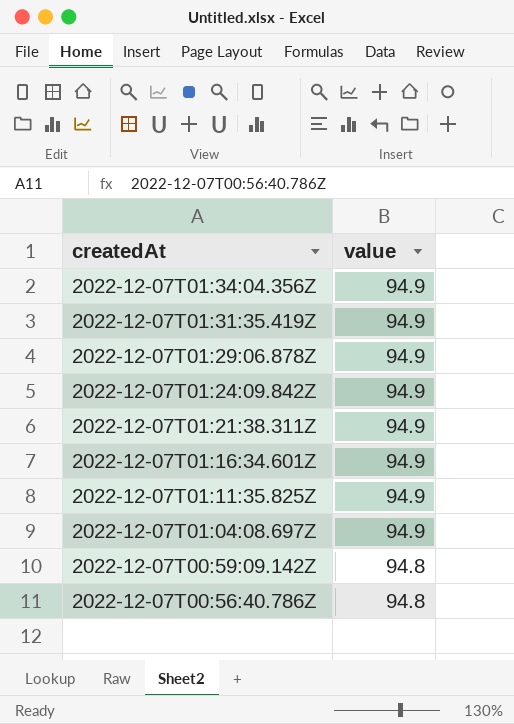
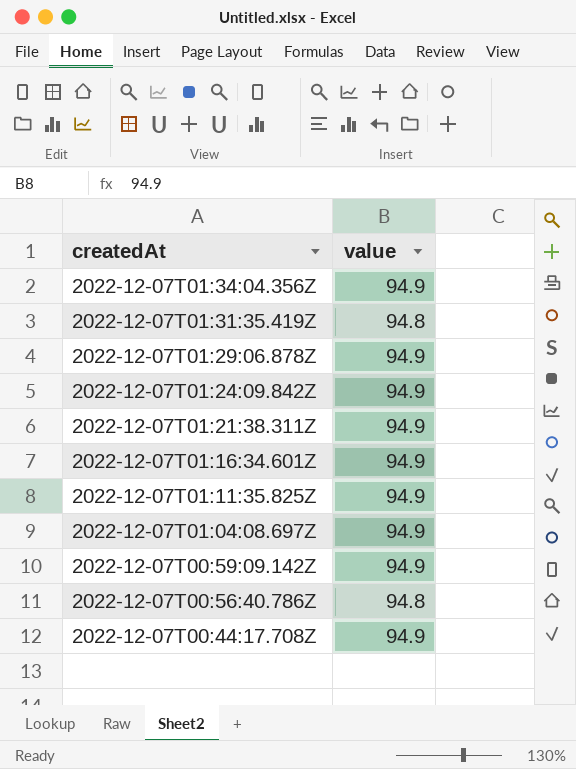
2022-12-07T01:31:35.419Z | value: 94.9 -> 94.8
2022-12-07T00:59:09.142Z | value: 94.8 -> 94.9
row 2022-12-07T00:44:17.708Z: none -> 94.9

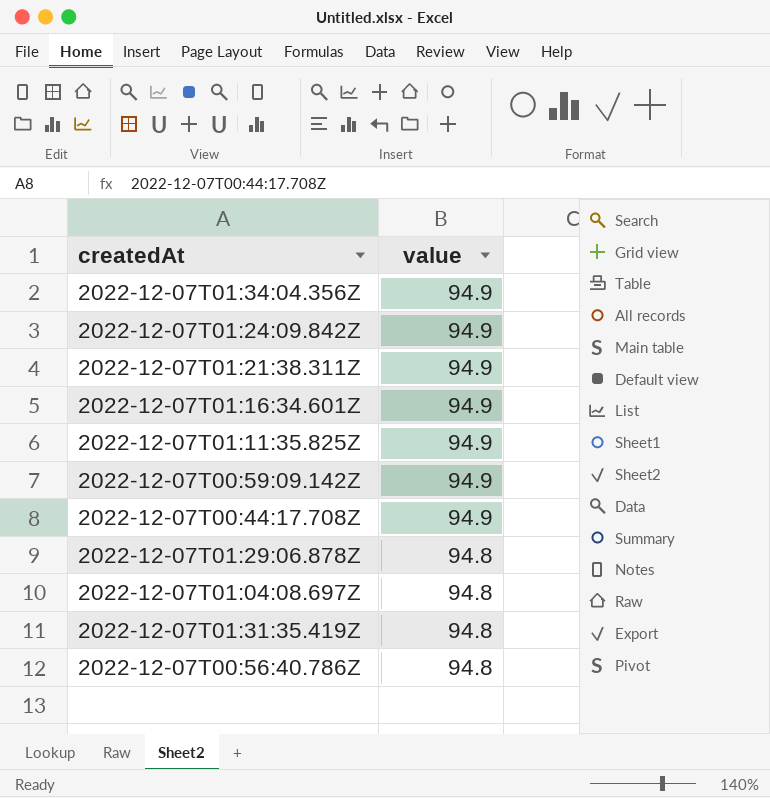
row order: createdAt descending -> value descending
2022-12-07T01:29:06.878Z | value: 94.9 -> 94.8
2022-12-07T01:04:08.697Z | value: 94.9 -> 94.8

